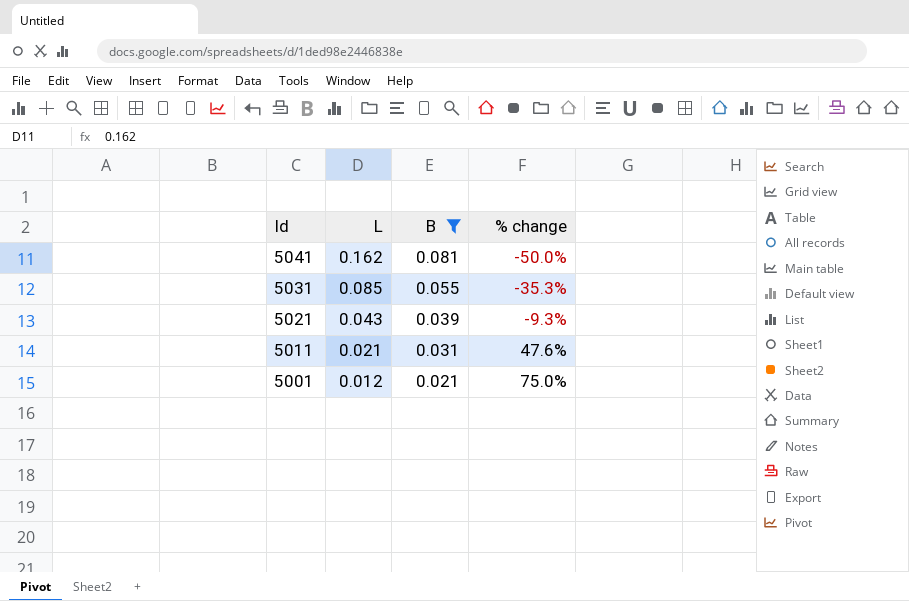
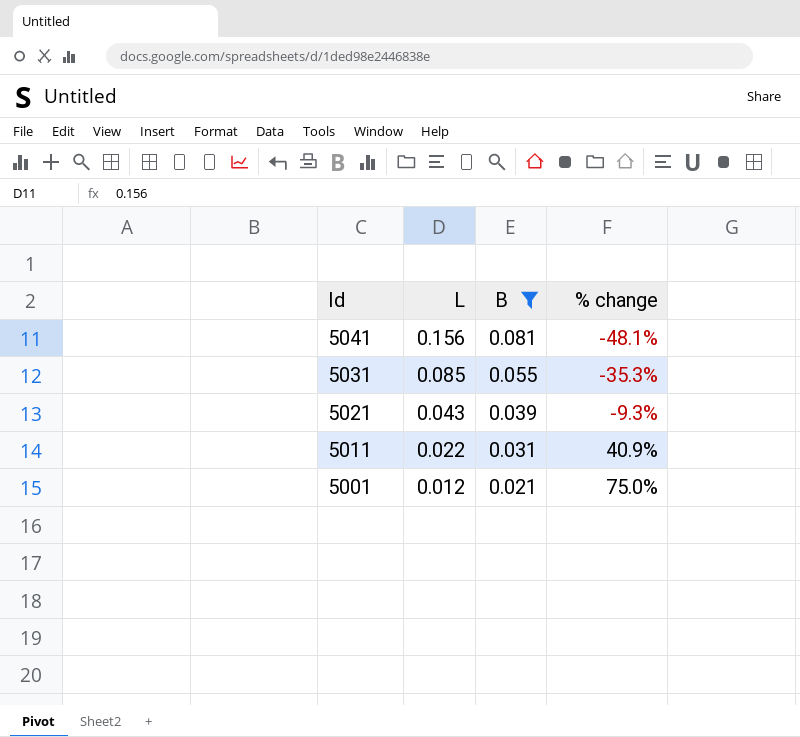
5041 | L: 0.162 -> 0.156
5041 | % change: -50.0% -> -48.1%
5011 | L: 0.021 -> 0.022
5011 | % change: 47.6% -> 40.9%

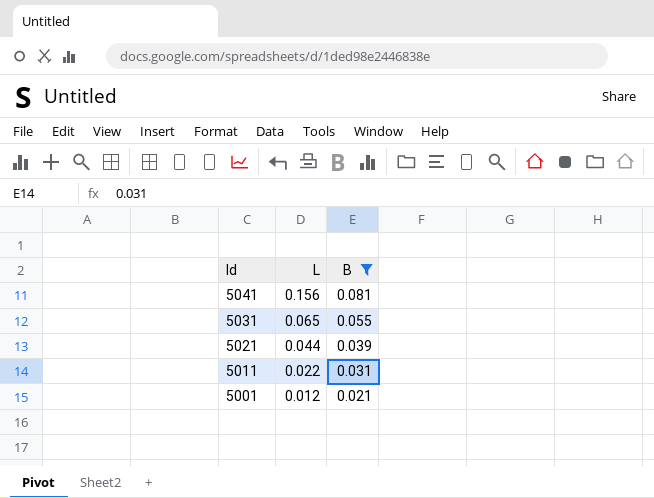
column % change | formula: ([B] - [L]) / [L] -> none
5031 | L: 0.085 -> 0.065
5021 | L: 0.043 -> 0.044

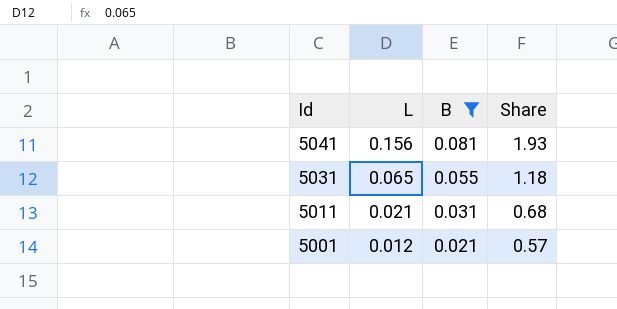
column Share | formula: none -> [L] / [B]
row 5021: 0.044 | 0.039 -> none
5011 | L: 0.022 -> 0.021

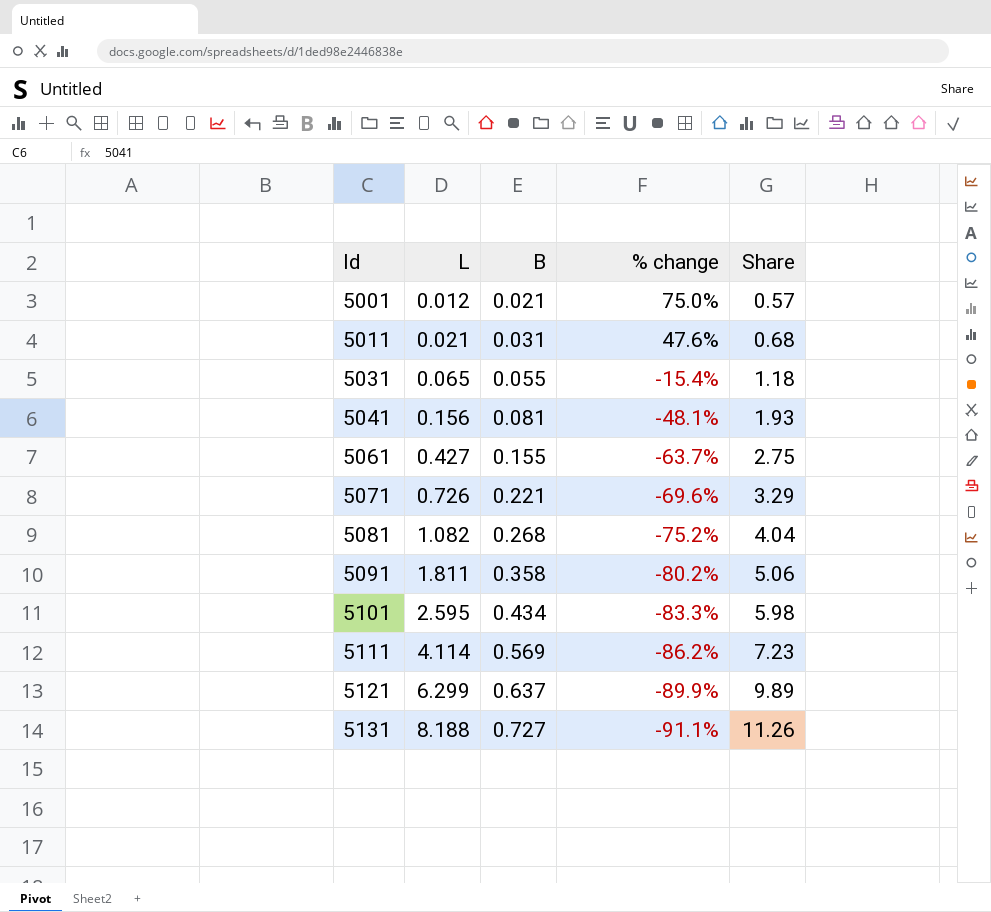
filter: B <= 0.081 -> none
row order: Id descending -> Id ascending
column % change | formula: none -> ([B] - [L]) / [L]

